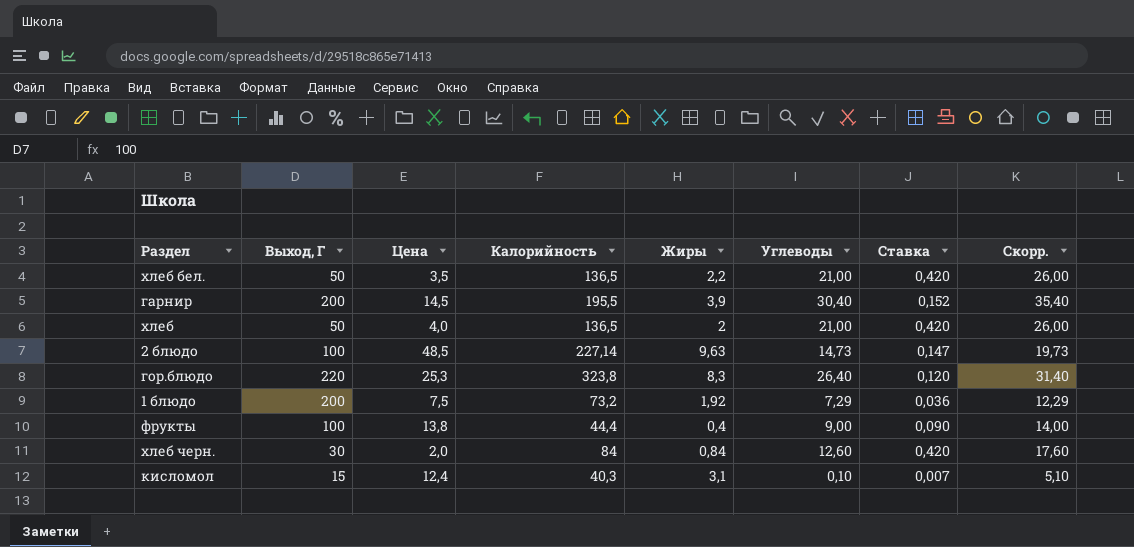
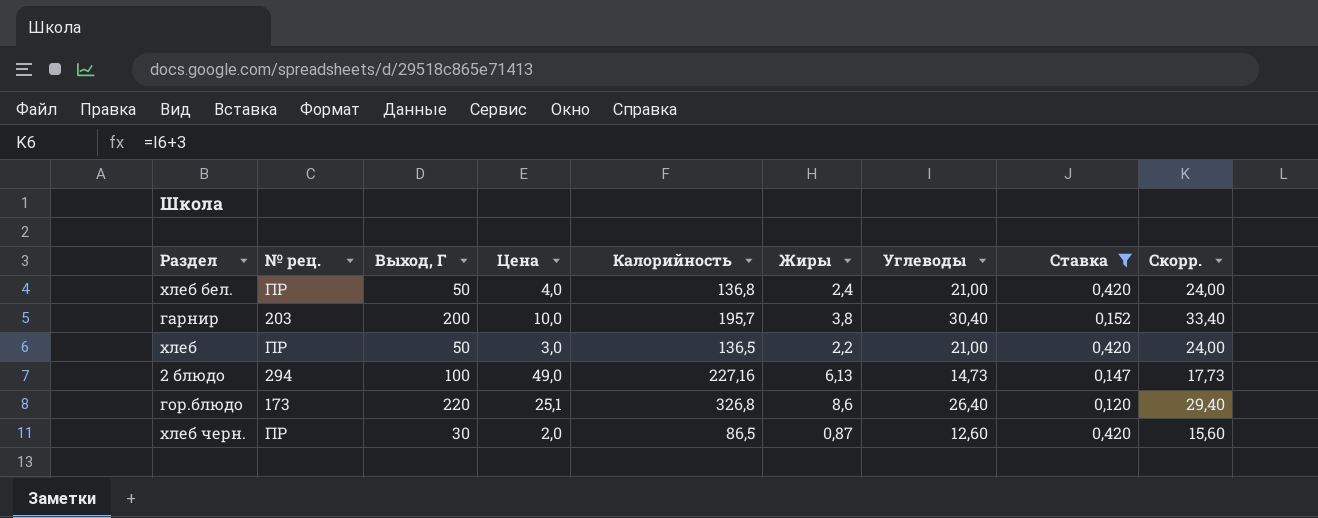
filter: none -> Ставка >= 0,120
column № рец. | position: none -> 2
column Скорр. | formula: [Углеводы] + 5 -> [Углеводы] + 3
хлеб бел. | Цена: 3,5 -> 4,0
хлеб бел. | Калорийность: 136,5 -> 136,8
хлеб бел. | Жиры: 2,2 -> 2,4
гарнир | Цена: 14,5 -> 10,0
гарнир | Калорийность: 195,5 -> 195,7
гарнир | Жиры: 3,9 -> 3,8
хлеб | Цена: 4,0 -> 3,0
хлеб | Жиры: 2 -> 2,2
2 блюдо | Цена: 48,5 -> 49,0
2 блюдо | Калорийность: 227,14 -> 227,16
2 блюдо | Жиры: 9,63 -> 6,13
гор.блюдо | Цена: 25,3 -> 25,1
гор.блюдо | Калорийность: 323,8 -> 326,8
гор.блюдо | Жиры: 8,3 -> 8,6
хлеб черн. | Калорийность: 84 -> 86,5
хлеб черн. | Жиры: 0,84 -> 0,87

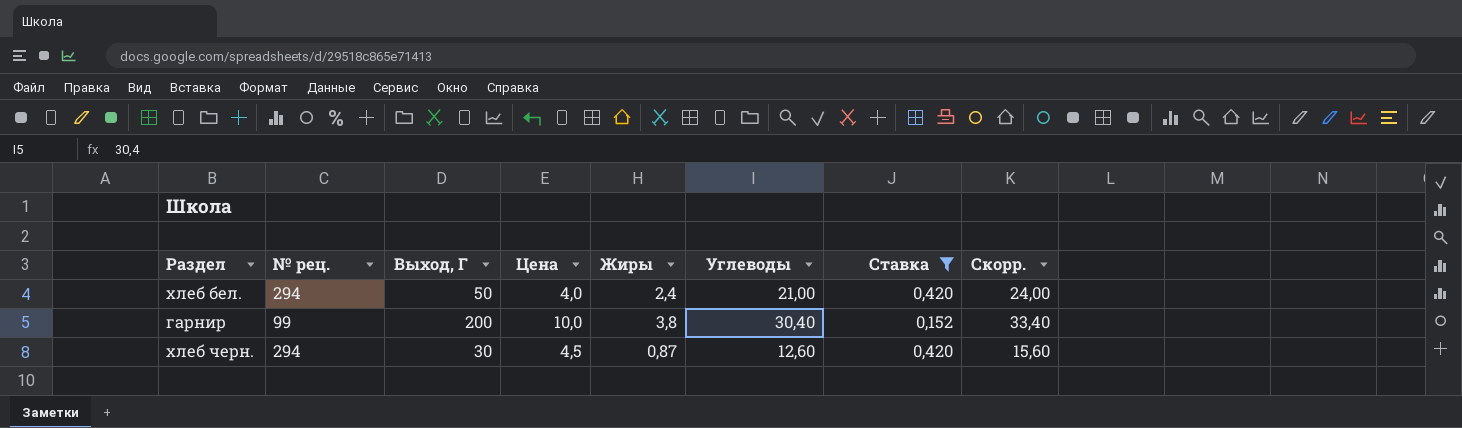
column Калорийность | position: 5 -> none
row хлеб: ПР | 50 | 3,0 | 136,5 | 2,2 | 21,00 | 0,420 | 24,00 -> none
row 2 блюдо: 294 | 100 | 49,0 | 227,16 | 6,13 | 14,73 | 0,147 | 17,73 -> none
row гор.блюдо: 173 | 220 | 25,1 | 326,8 | 8,6 | 26,40 | 0,120 | 29,40 -> none
хлеб бел. | № рец.: ПР -> 294
гарнир | № рец.: 203 -> 99
хлеб черн. | № рец.: ПР -> 294
хлеб черн. | Цена: 2,0 -> 4,5

